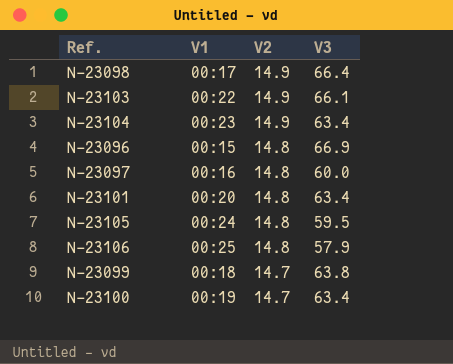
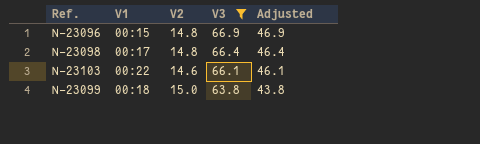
filter: none -> V3 >= 63.8
row order: V2 descending -> V3 descending
column Adjusted | formula: none -> [V3] - 20
N-23098 | V2: 14.9 -> 14.8
N-23103 | V2: 14.9 -> 14.6
N-23099 | V2: 14.7 -> 15.0

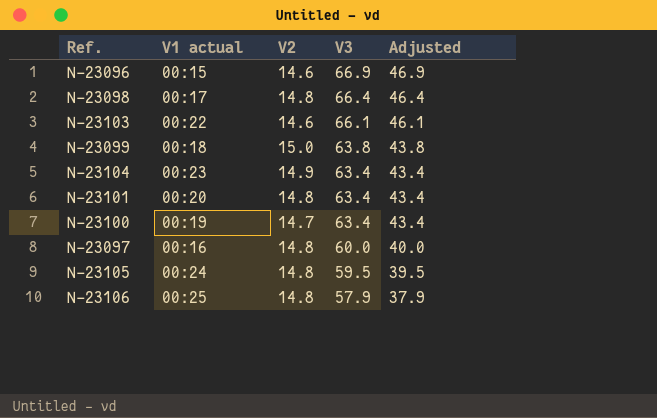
filter: V3 >= 63.8 -> none
column name: V1 -> V1 actual
N-23096 | V2: 14.8 -> 14.6

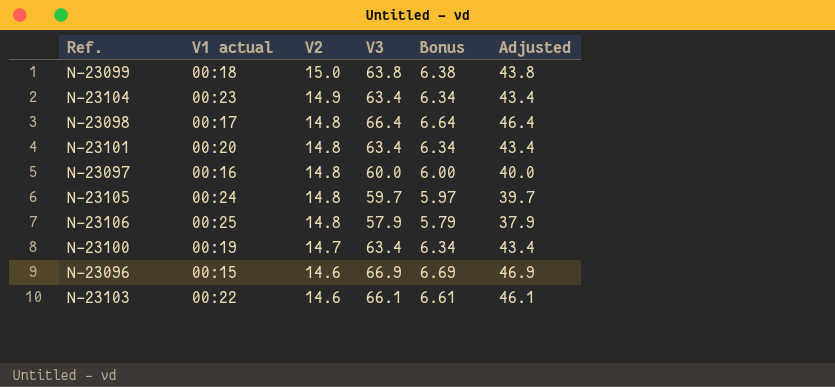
row order: V3 descending -> V2 descending
column Bonus | formula: none -> [V3] * 0.1
N-23105 | V3: 59.5 -> 59.7
N-23105 | Adjusted: 39.5 -> 39.7

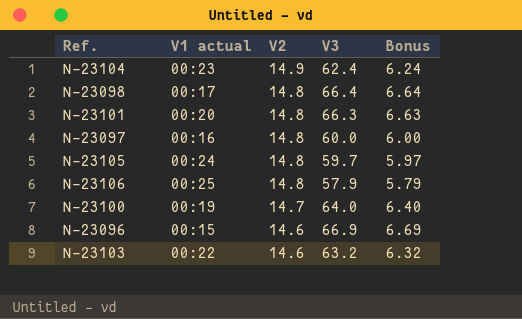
column Adjusted | formula: [V3] - 20 -> none
row N-23099: 00:18 | 15.0 | 63.8 | 6.38 | 43.8 -> none
N-23104 | V3: 63.4 -> 62.4
N-23104 | Bonus: 6.34 -> 6.24
N-23101 | V3: 63.4 -> 66.3
N-23101 | Bonus: 6.34 -> 6.63
N-23100 | V3: 63.4 -> 64.0
N-23100 | Bonus: 6.34 -> 6.40
N-23103 | V3: 66.1 -> 63.2
N-23103 | Bonus: 6.61 -> 6.32

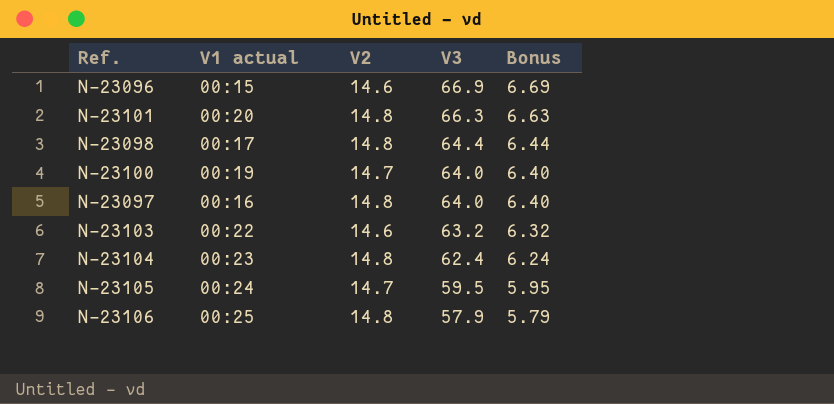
row order: V2 descending -> V3 descending
N-23098 | V3: 66.4 -> 64.4
N-23098 | Bonus: 6.64 -> 6.44
N-23097 | V3: 60.0 -> 64.0
N-23097 | Bonus: 6.00 -> 6.40
N-23104 | V2: 14.9 -> 14.8
N-23105 | V2: 14.8 -> 14.7
N-23105 | V3: 59.7 -> 59.5
N-23105 | Bonus: 5.97 -> 5.95

